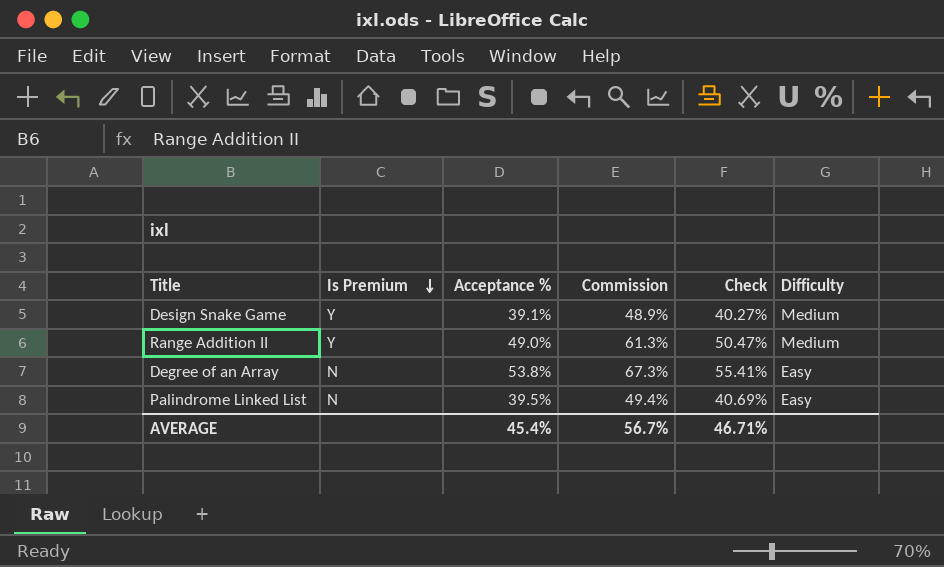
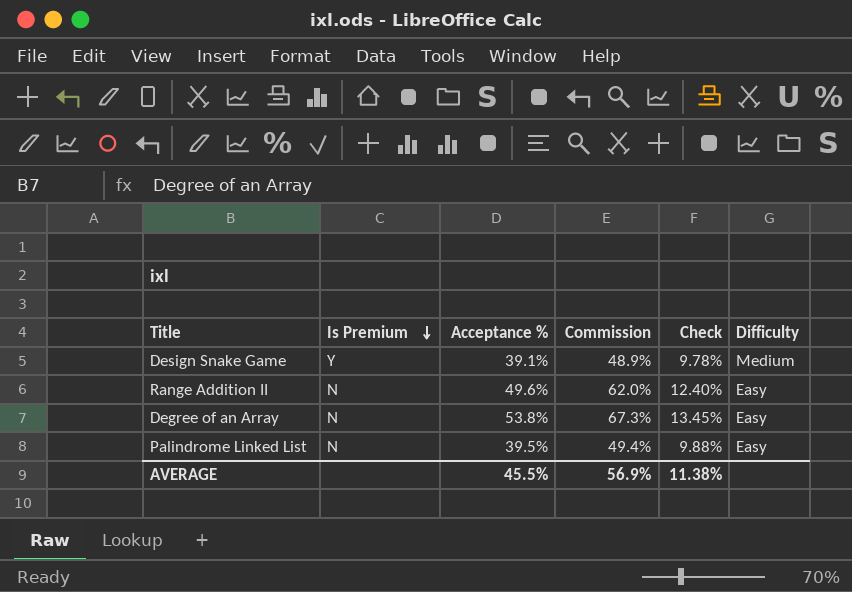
column Check | formula: [Acceptance %] * 1.03 -> [Acceptance %] * 0.25
Range Addition II | Is Premium: Y -> N
Range Addition II | Acceptance %: 49.0% -> 49.6%
Range Addition II | Commission: 61.3% -> 62.0%
Range Addition II | Difficulty: Medium -> Easy
AVERAGE | Acceptance %: 45.4% -> 45.5%
AVERAGE | Commission: 56.7% -> 56.9%
AVERAGE | Check: 46.71% -> 11.38%

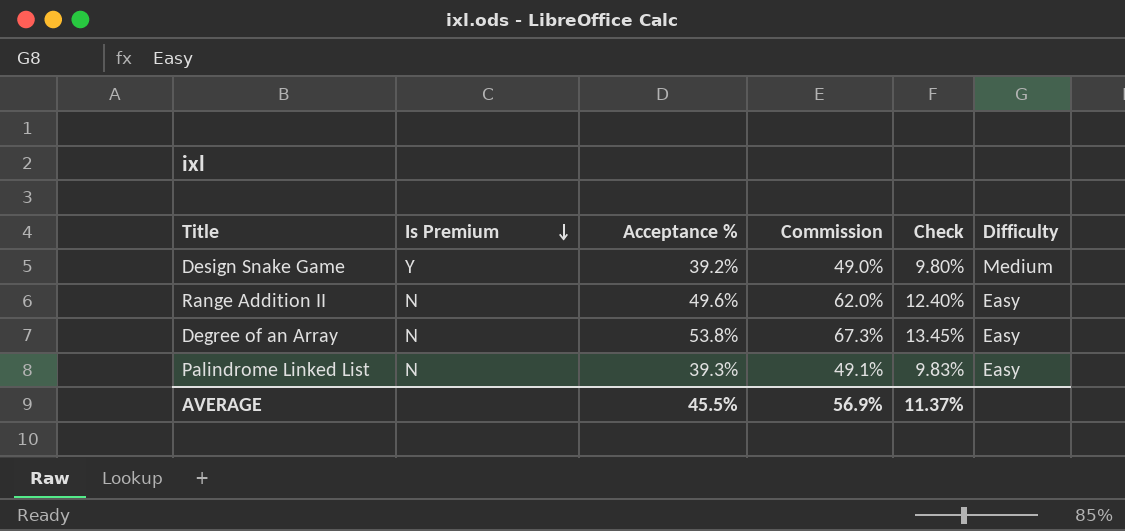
Design Snake Game | Acceptance %: 39.1% -> 39.2%
Design Snake Game | Commission: 48.9% -> 49.0%
Design Snake Game | Check: 9.78% -> 9.80%
Palindrome Linked List | Acceptance %: 39.5% -> 39.3%
Palindrome Linked List | Commission: 49.4% -> 49.1%
Palindrome Linked List | Check: 9.88% -> 9.83%
AVERAGE | Check: 11.38% -> 11.37%

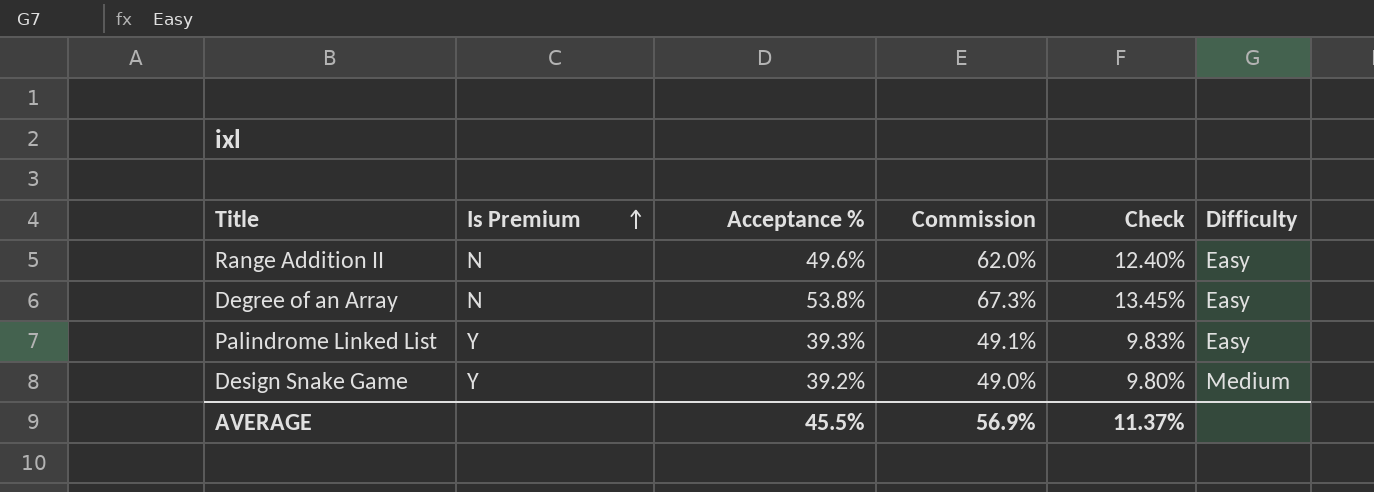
row order: Is Premium descending -> Is Premium ascending
Palindrome Linked List | Is Premium: N -> Y

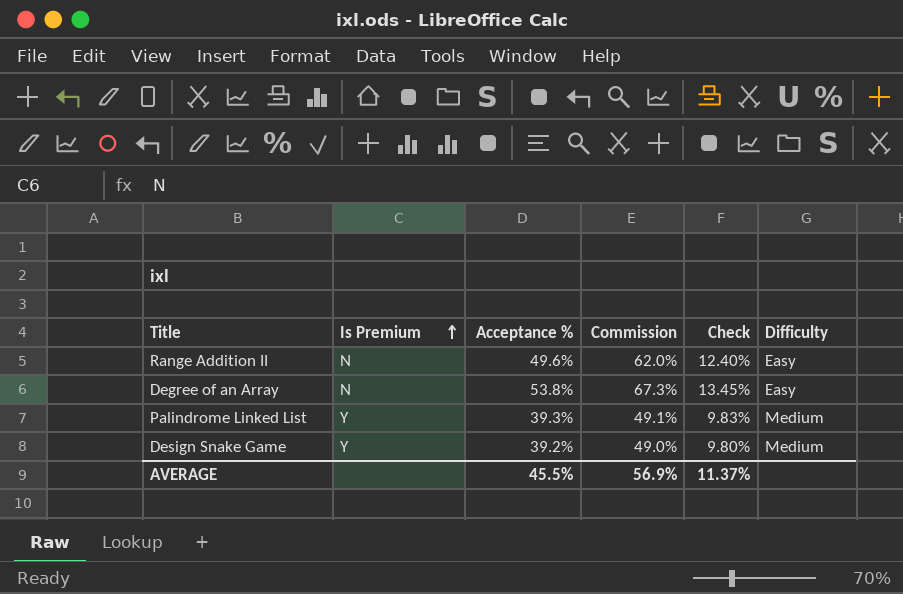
Palindrome Linked List | Difficulty: Easy -> Medium

